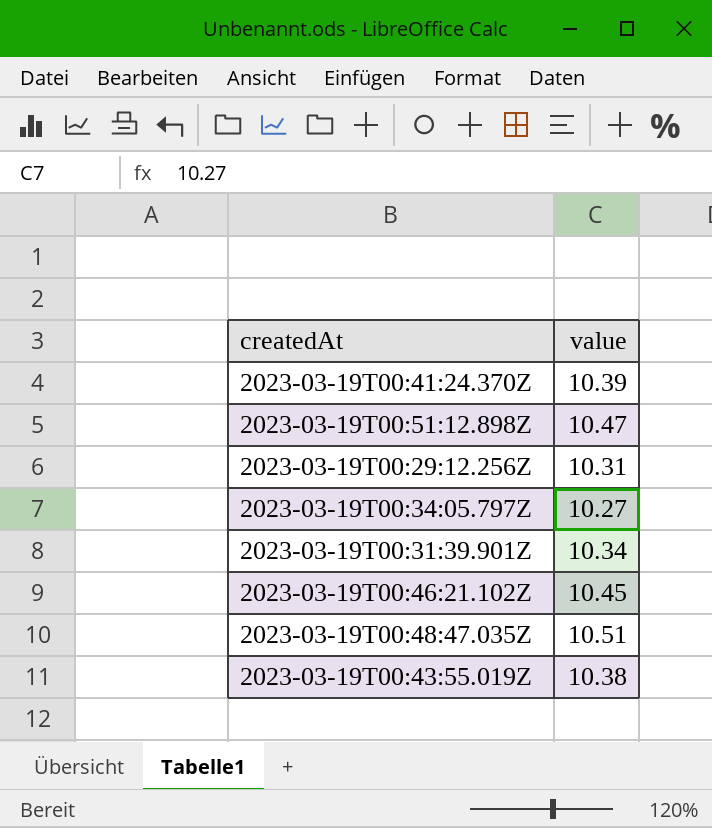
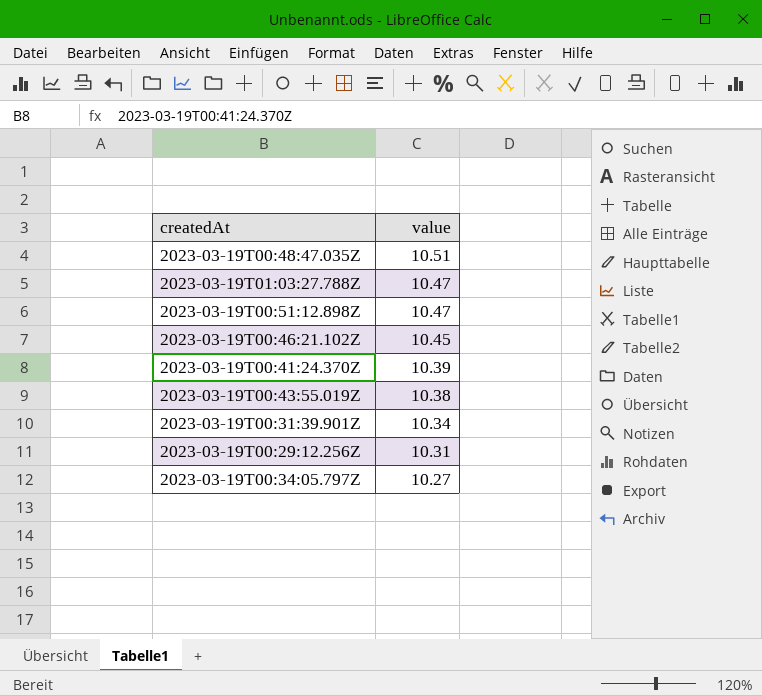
row order: none -> value descending
row 2023-03-19T01:03:27.788Z: none -> 10.47

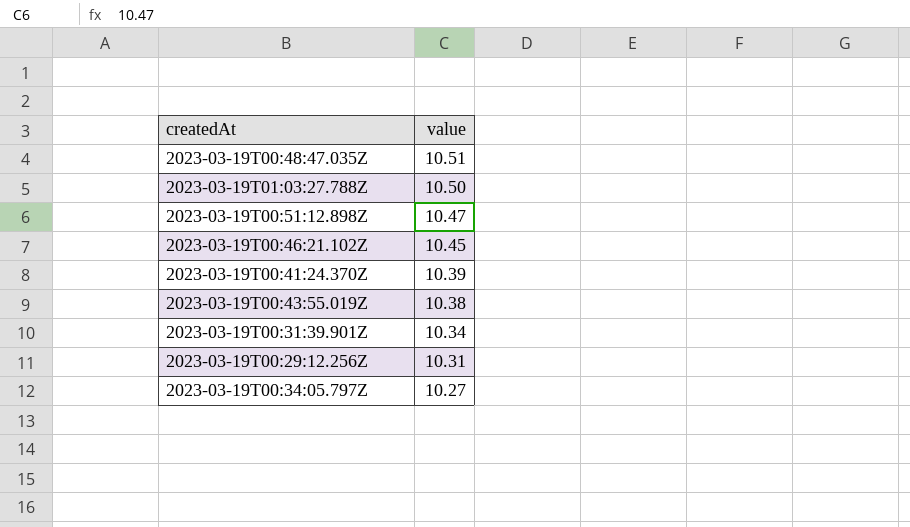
2023-03-19T01:03:27.788Z | value: 10.47 -> 10.50

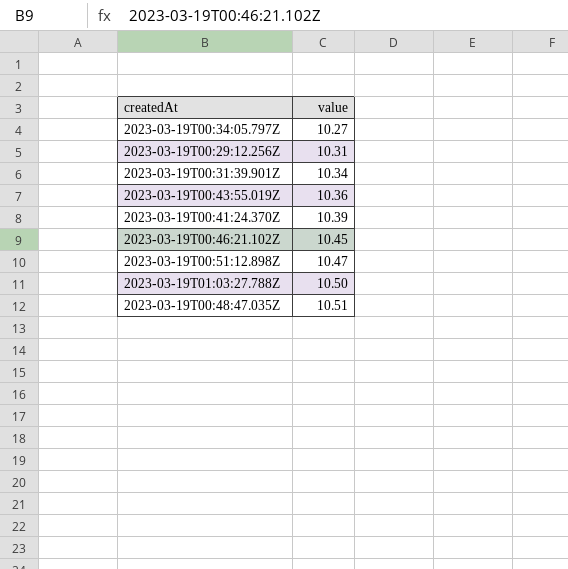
row order: value descending -> value ascending
2023-03-19T00:43:55.019Z | value: 10.38 -> 10.36

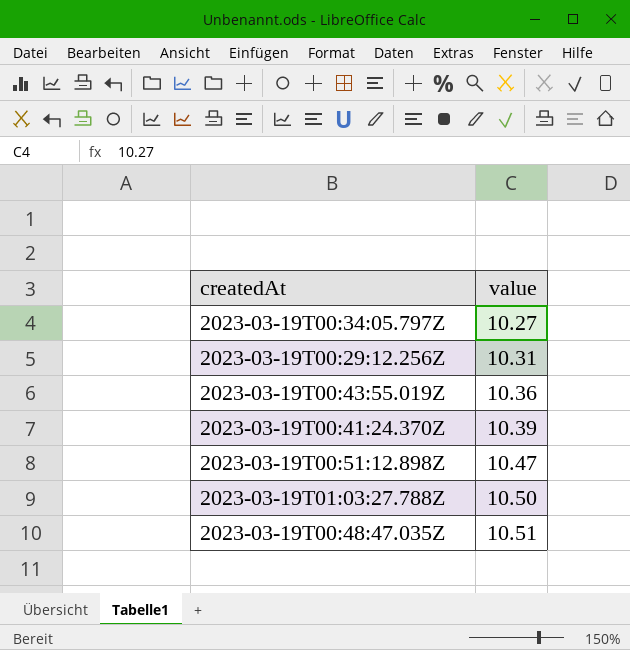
row 2023-03-19T00:31:39.901Z: 10.34 -> none
row 2023-03-19T00:46:21.102Z: 10.45 -> none

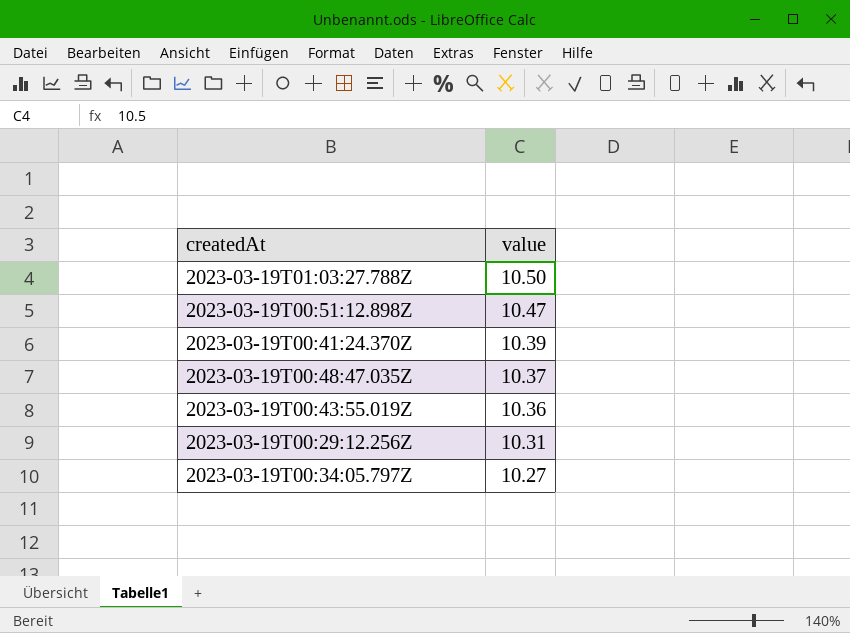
row order: value ascending -> value descending
2023-03-19T00:48:47.035Z | value: 10.51 -> 10.37

